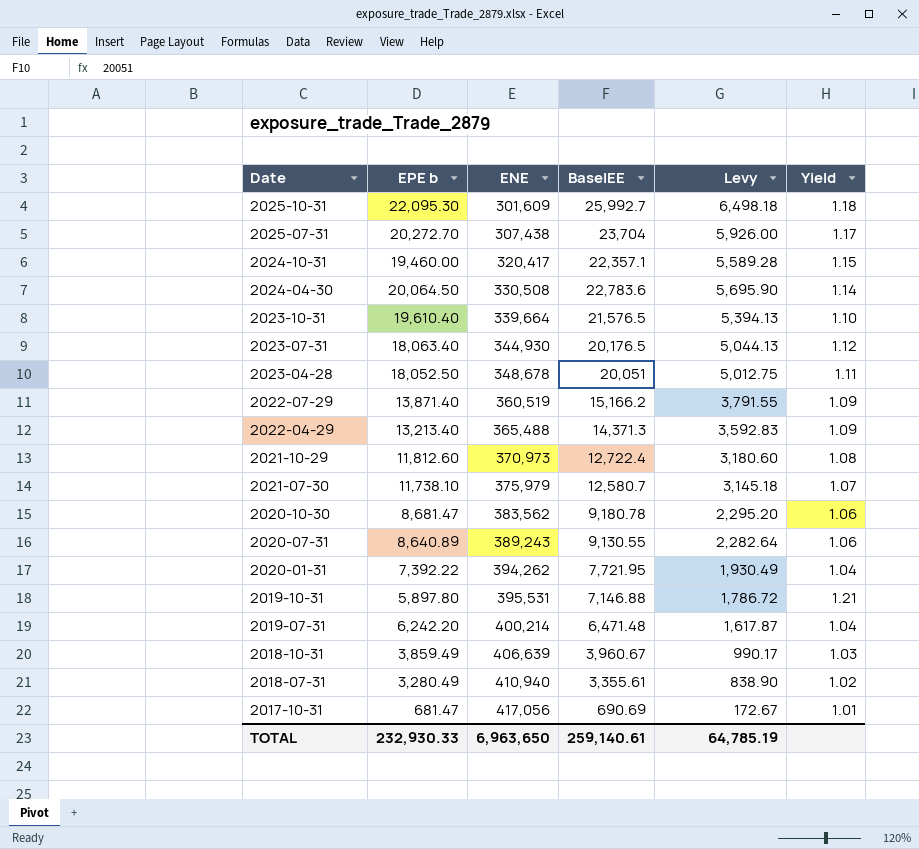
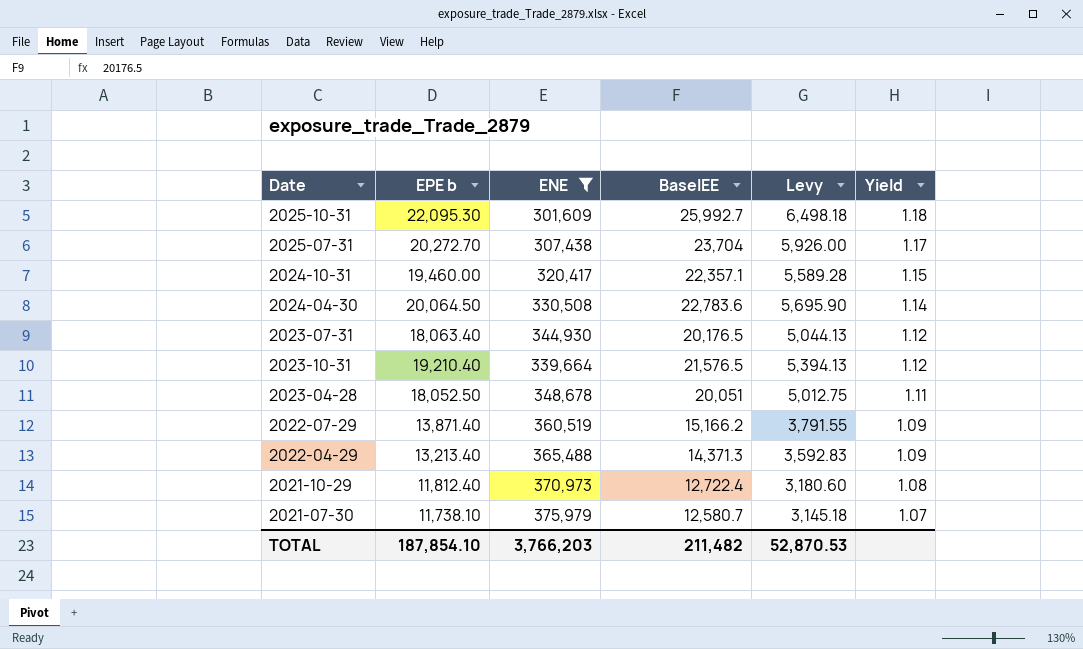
filter: none -> ENE <= 375,979
row order: Date descending -> Yield descending
2023-10-31 | EPE b: 19,610.40 -> 19,210.40
2023-10-31 | Yield: 1.10 -> 1.12
2021-10-29 | EPE b: 11,812.60 -> 11,812.40
TOTAL | EPE b: 232,930.33 -> 187,854.10
TOTAL | ENE: 6,963,650 -> 3,766,203
TOTAL | BaselEE: 259,140.61 -> 211,482
TOTAL | Levy: 64,785.19 -> 52,870.53

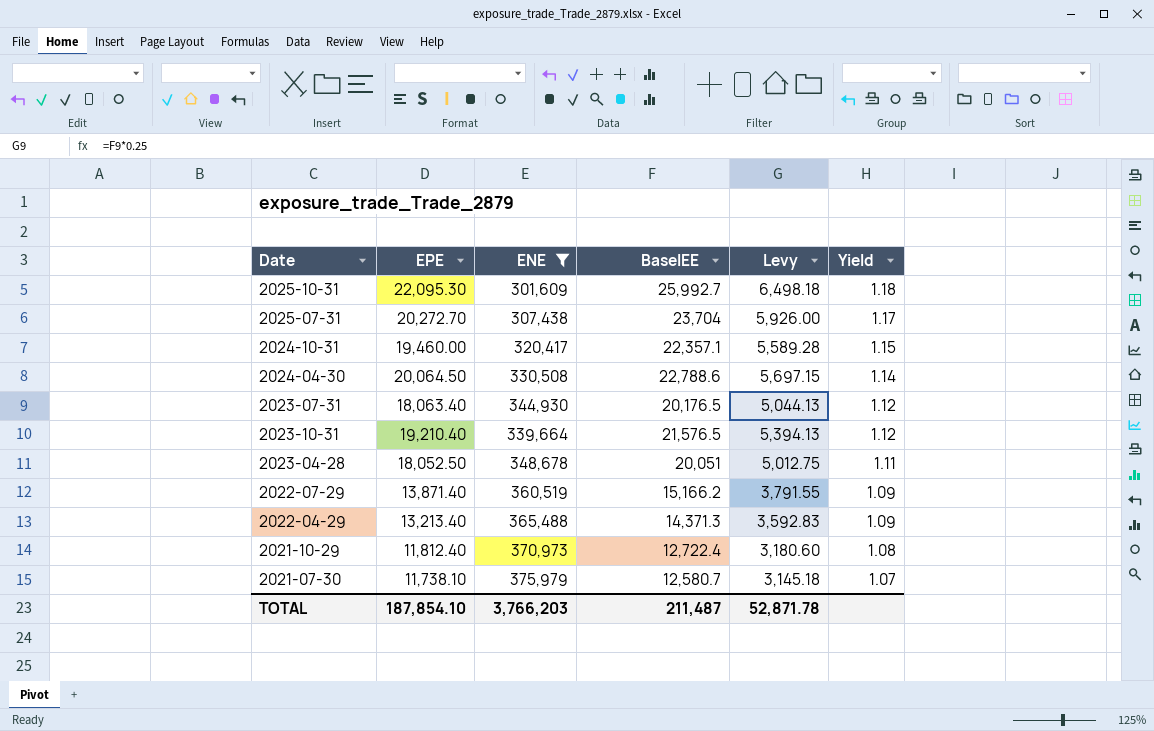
column name: EPE b -> EPE
2024-04-30 | BaselEE: 22,783.6 -> 22,788.6
2024-04-30 | Levy: 5,695.90 -> 5,697.15
TOTAL | BaselEE: 211,482 -> 211,487
TOTAL | Levy: 52,870.53 -> 52,871.78

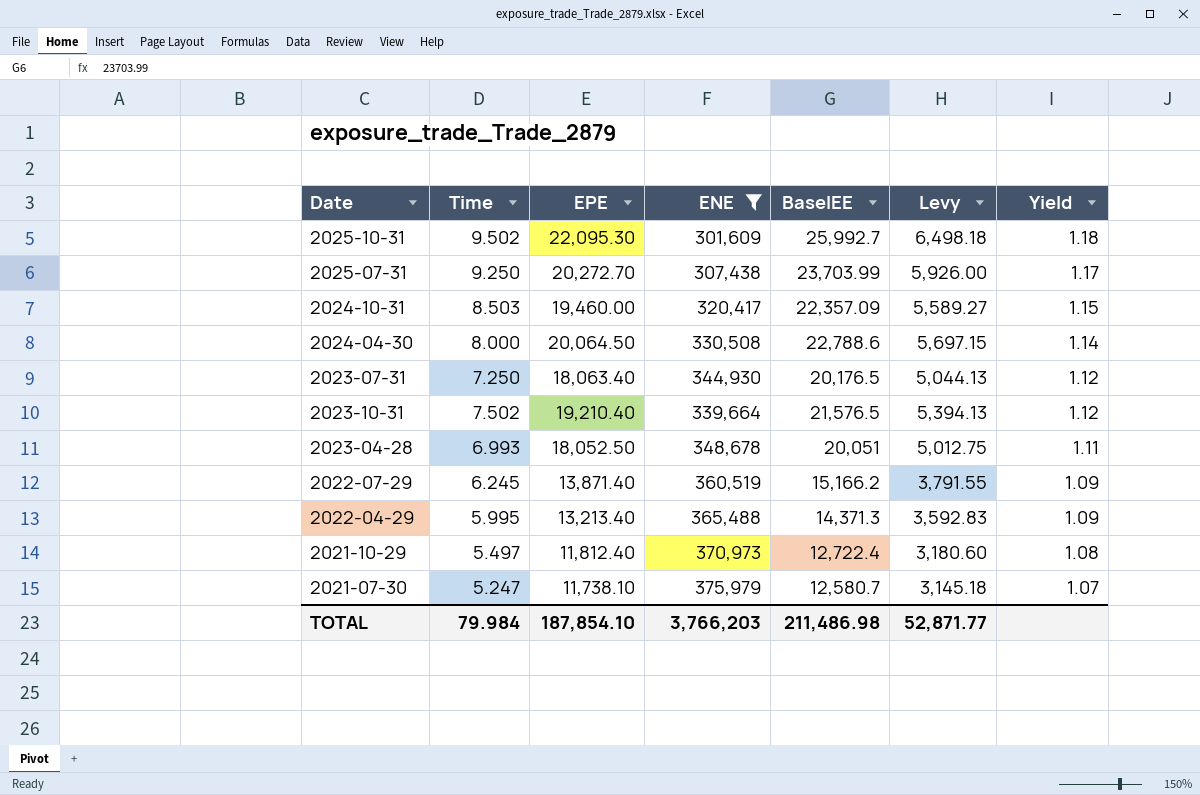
column Time | position: none -> 2
2025-07-31 | BaselEE: 23,704 -> 23,703.99
2024-10-31 | BaselEE: 22,357.1 -> 22,357.09
2024-10-31 | Levy: 5,589.28 -> 5,589.27
TOTAL | BaselEE: 211,487 -> 211,486.98
TOTAL | Levy: 52,871.78 -> 52,871.77

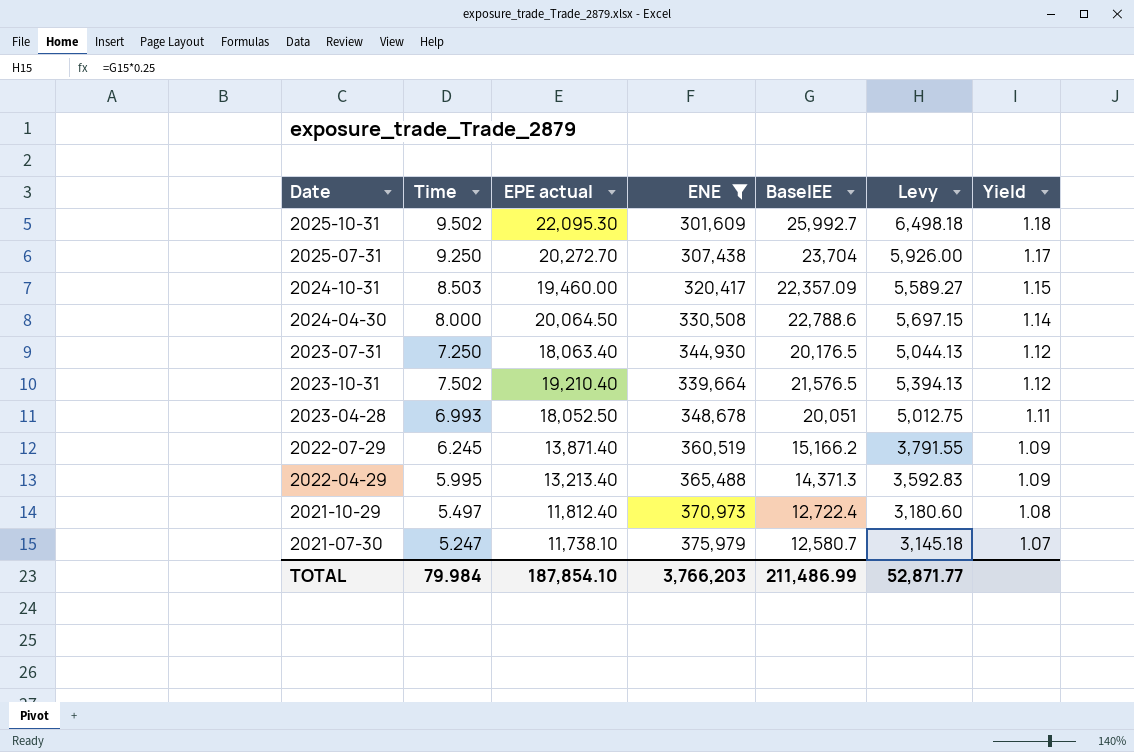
column name: EPE -> EPE actual
2025-07-31 | BaselEE: 23,703.99 -> 23,704
TOTAL | BaselEE: 211,486.98 -> 211,486.99

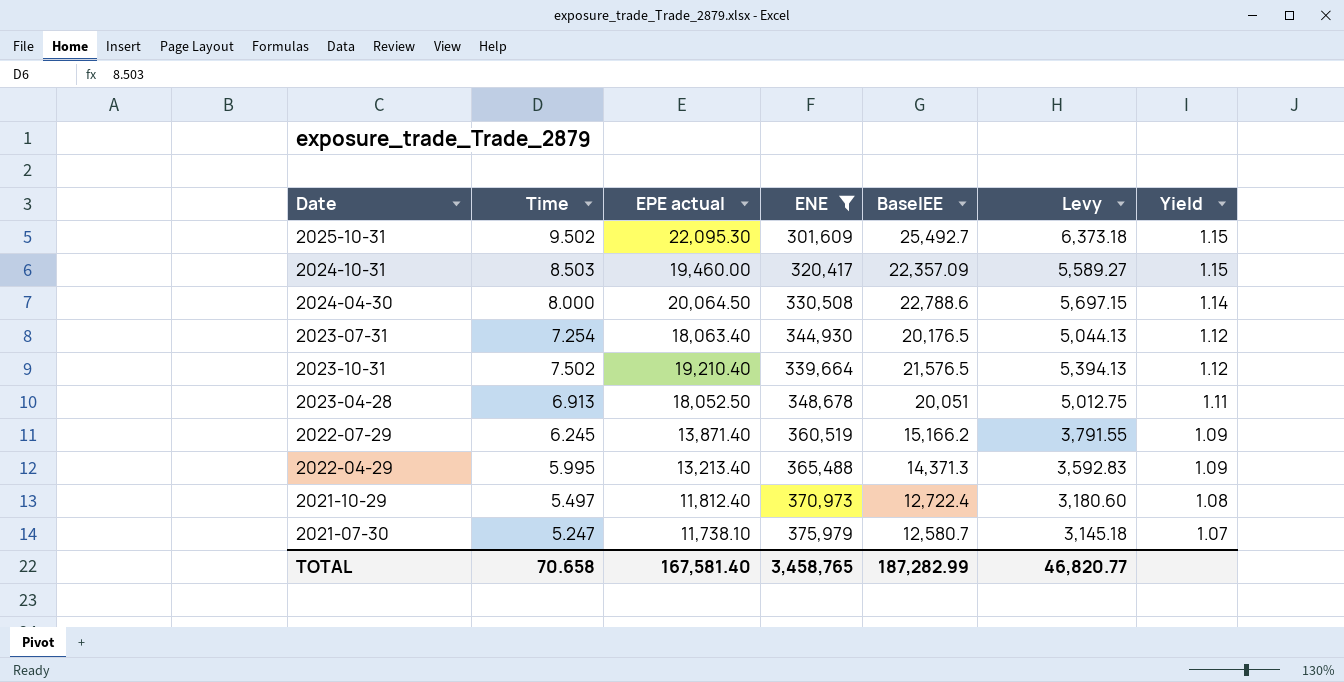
row 2025-07-31: 9.250 | 20,272.70 | 307,438 | 23,704 | 5,926.00 | 1.17 -> none
2025-10-31 | BaselEE: 25,992.7 -> 25,492.7
2025-10-31 | Levy: 6,498.18 -> 6,373.18
2025-10-31 | Yield: 1.18 -> 1.15
2023-07-31 | Time: 7.250 -> 7.254
2023-04-28 | Time: 6.993 -> 6.913
TOTAL | Time: 79.984 -> 70.658
TOTAL | EPE actual: 187,854.10 -> 167,581.40
TOTAL | ENE: 3,766,203 -> 3,458,765
TOTAL | BaselEE: 211,486.99 -> 187,282.99
TOTAL | Levy: 52,871.77 -> 46,820.77

